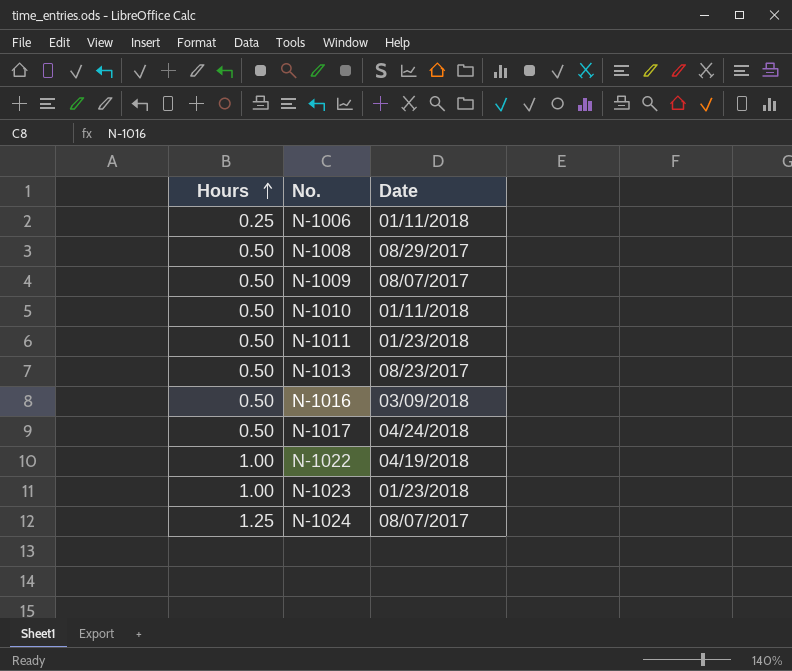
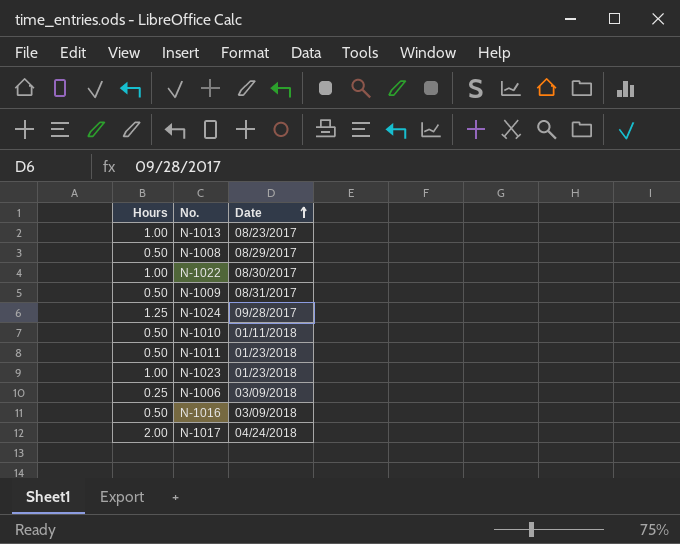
row order: Hours ascending -> Date ascending
N-1013 | Hours: 0.50 -> 1.00
N-1022 | Date: 04/19/2018 -> 08/30/2017
N-1009 | Date: 08/07/2017 -> 08/31/2017
N-1024 | Date: 08/07/2017 -> 09/28/2017
N-1006 | Date: 01/11/2018 -> 03/09/2018
N-1017 | Hours: 0.50 -> 2.00

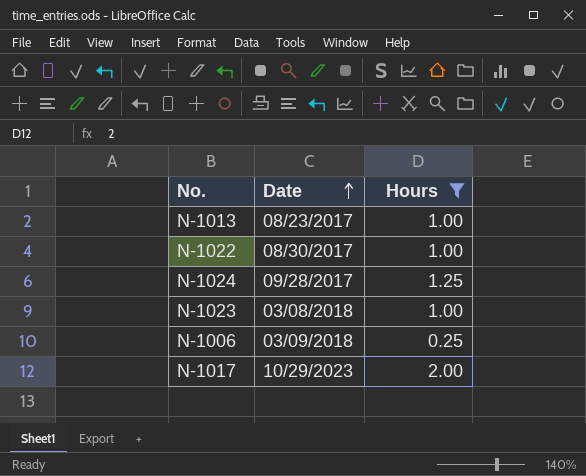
filter: none -> Hours != 0.50
column Hours | position: 1 -> 3
N-1023 | Date: 01/23/2018 -> 03/08/2018
N-1017 | Date: 04/24/2018 -> 10/29/2023

